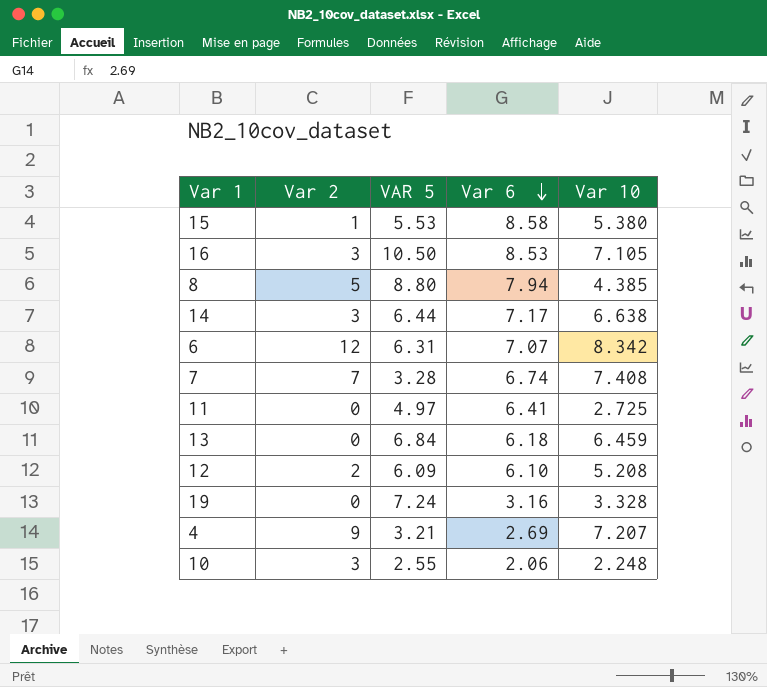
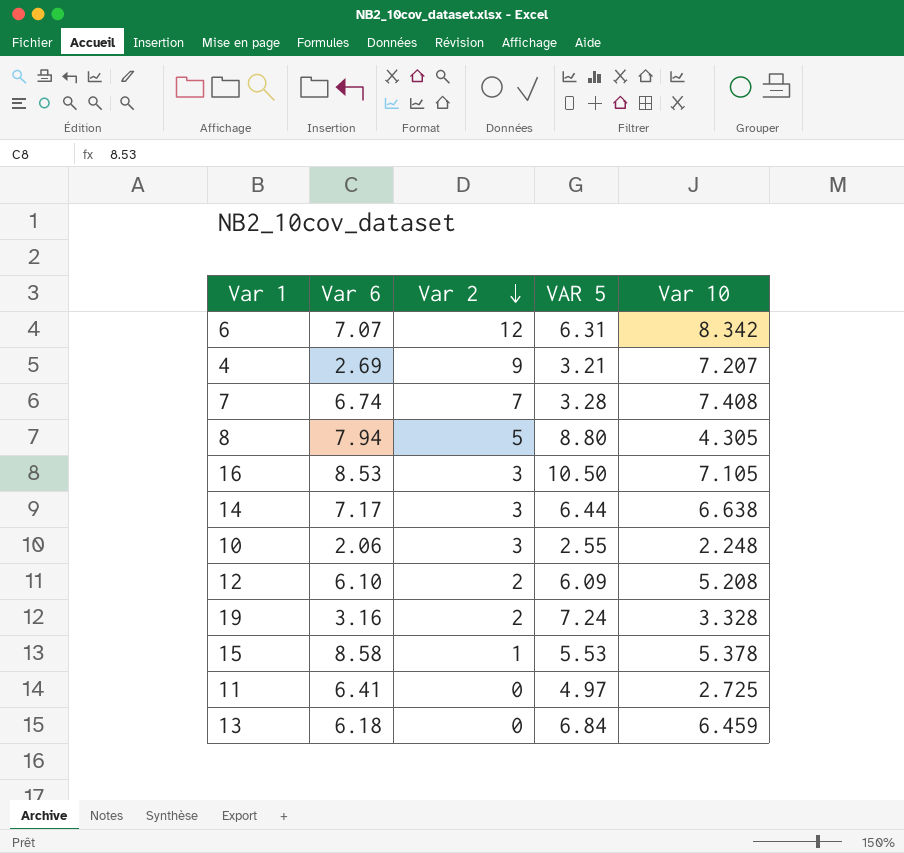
row order: Var 6 descending -> Var 2 descending
column Var 6 | position: 4 -> 2
8 | Var 10: 4.385 -> 4.305
19 | Var 2: 0 -> 2
15 | Var 10: 5.380 -> 5.378

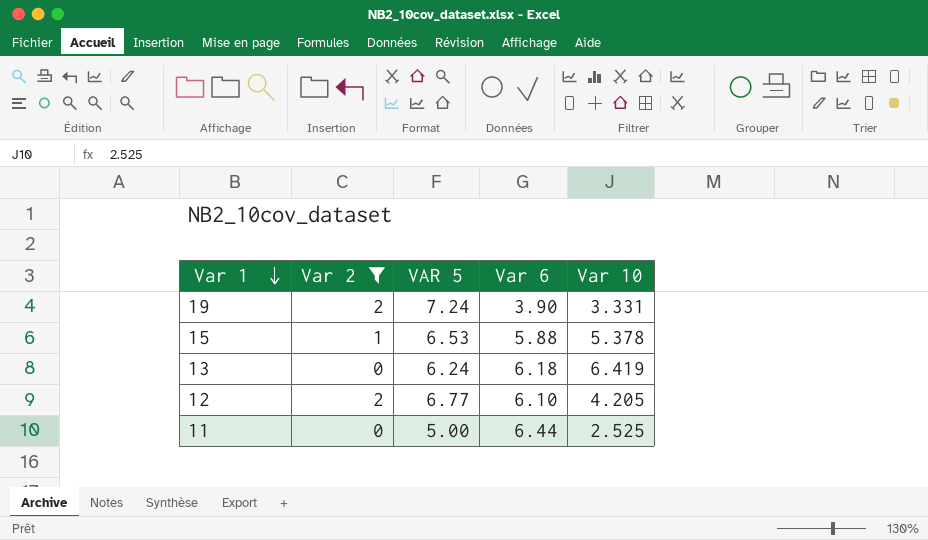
filter: none -> Var 2 <= 2
row order: Var 2 descending -> Var 1 descending
column Var 6 | position: 2 -> 4
19 | Var 6: 3.16 -> 3.90
19 | Var 10: 3.328 -> 3.331
15 | VAR 5: 5.53 -> 6.53
15 | Var 6: 8.58 -> 5.88
13 | VAR 5: 6.84 -> 6.24
13 | Var 10: 6.459 -> 6.419
12 | VAR 5: 6.09 -> 6.77
12 | Var 10: 5.208 -> 4.205
11 | VAR 5: 4.97 -> 5.00
11 | Var 6: 6.41 -> 6.44
11 | Var 10: 2.725 -> 2.525

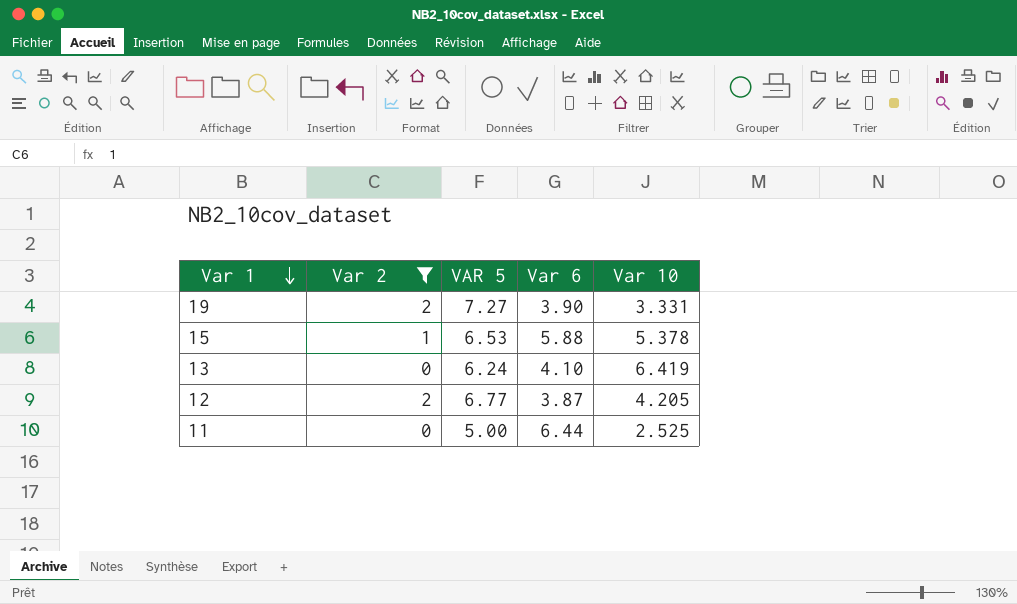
19 | VAR 5: 7.24 -> 7.27
13 | Var 6: 6.18 -> 4.10
12 | Var 6: 6.10 -> 3.87

